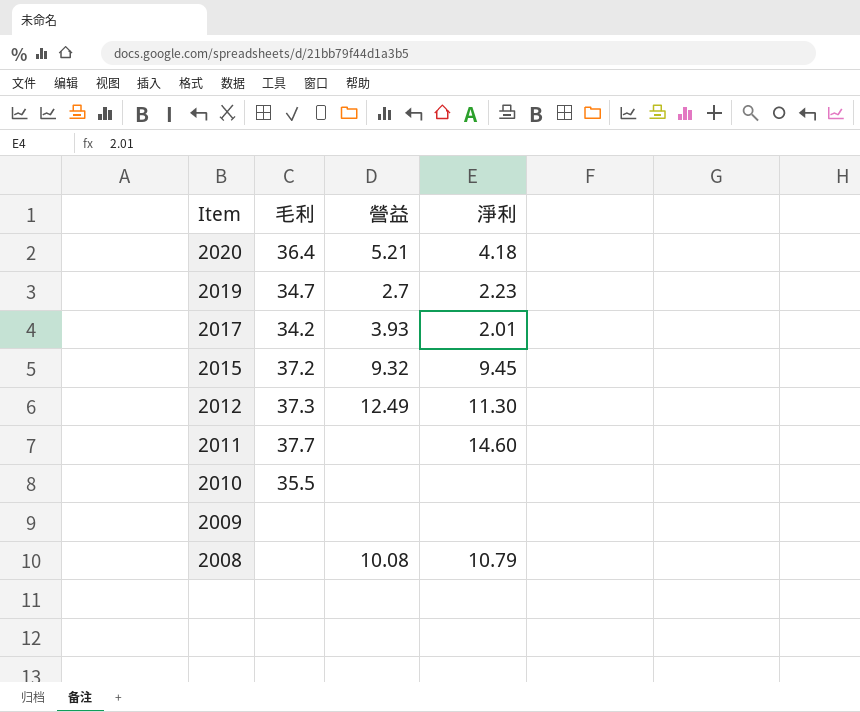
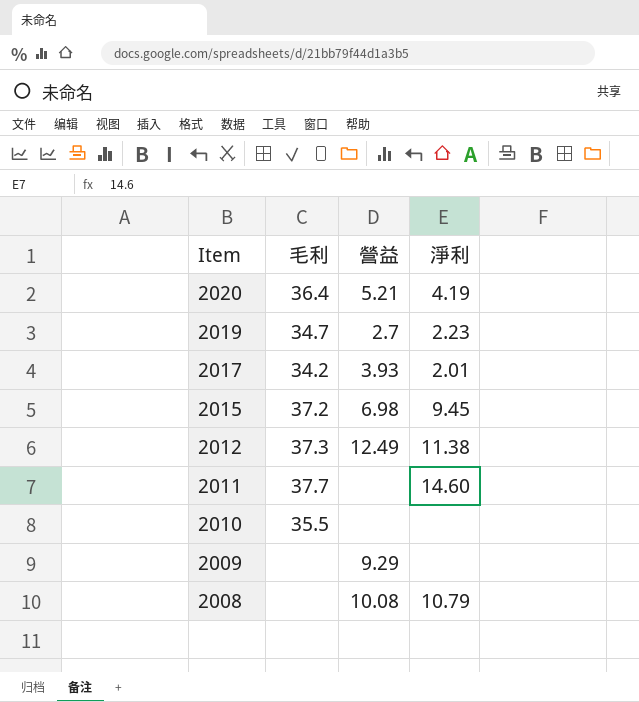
2020 | 淨利: 4.18 -> 4.19
2015 | 營益: 9.32 -> 6.98
2012 | 淨利: 11.30 -> 11.38
2009 | 營益: none -> 9.29

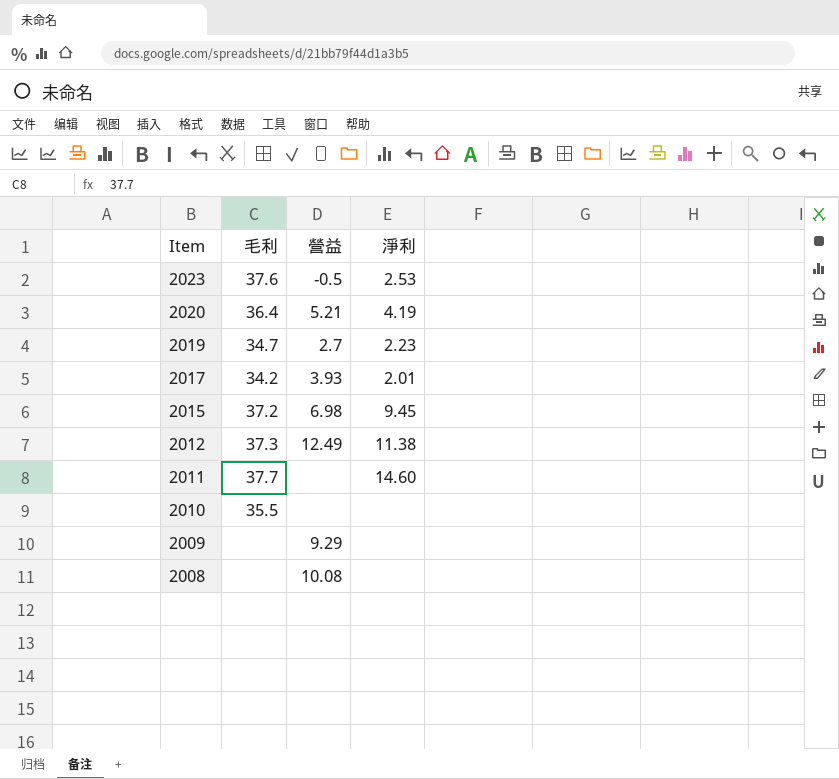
row 2023: none -> 37.6 | -0.5 | 2.53
2008 | 淨利: 10.79 -> none

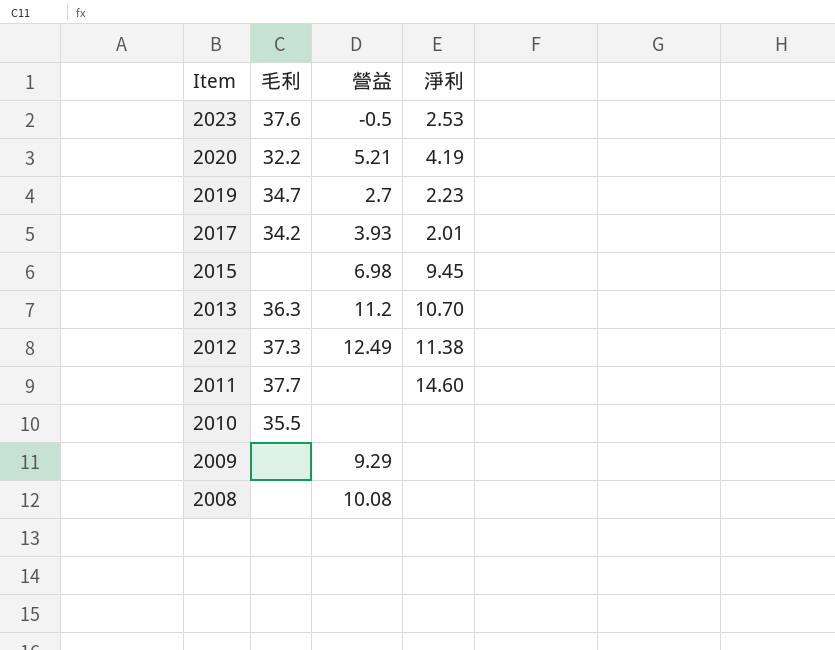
2020 | 毛利: 36.4 -> 32.2
2015 | 毛利: 37.2 -> none
row 2013: none -> 36.3 | 11.2 | 10.70

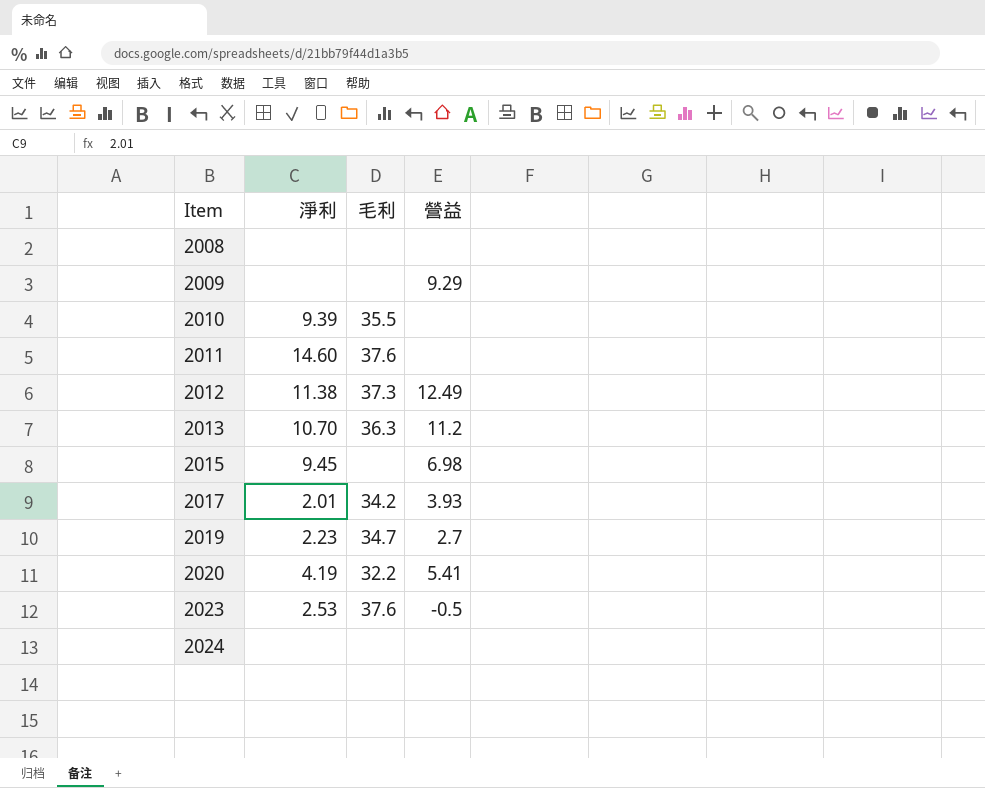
row order: Item descending -> Item ascending
column 淨利 | position: 4 -> 2
2008 | 營益: 10.08 -> none
2010 | 淨利: none -> 9.39
2011 | 毛利: 37.7 -> 37.6
2020 | 營益: 5.21 -> 5.41
row 2024: none -> none | none | none

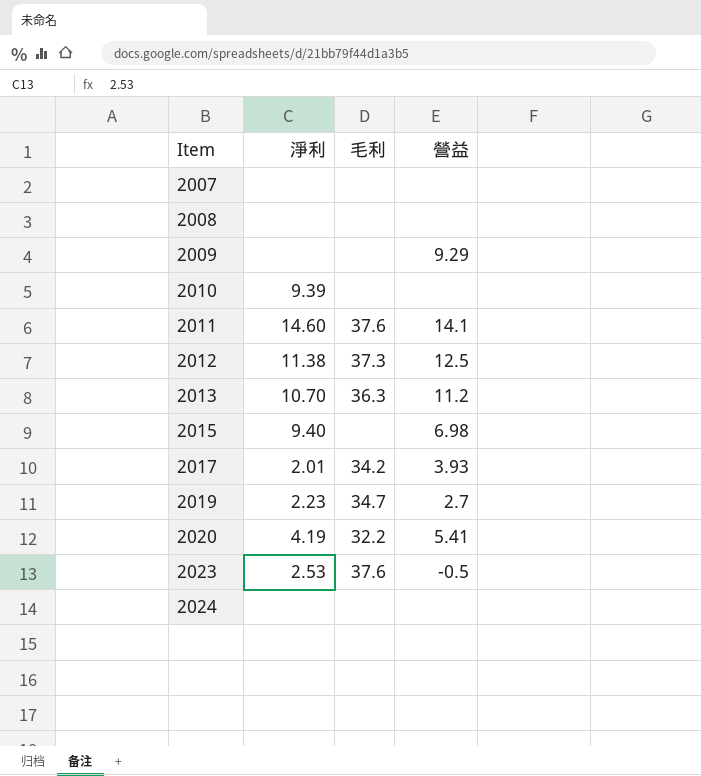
row 2007: none -> none | none | none
2010 | 毛利: 35.5 -> none
2011 | 營益: none -> 14.1
2012 | 營益: 12.49 -> 12.5
2015 | 淨利: 9.45 -> 9.40

